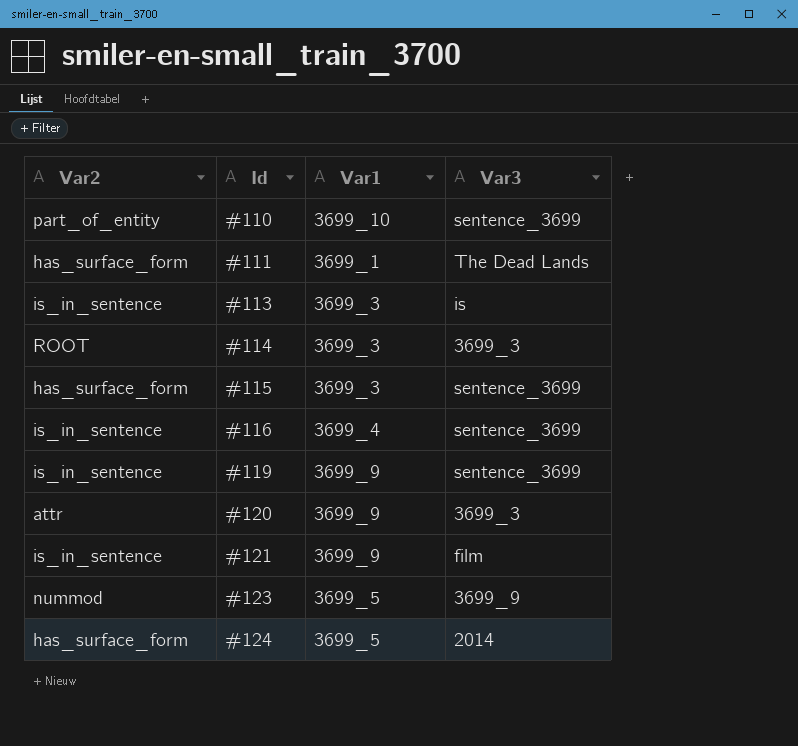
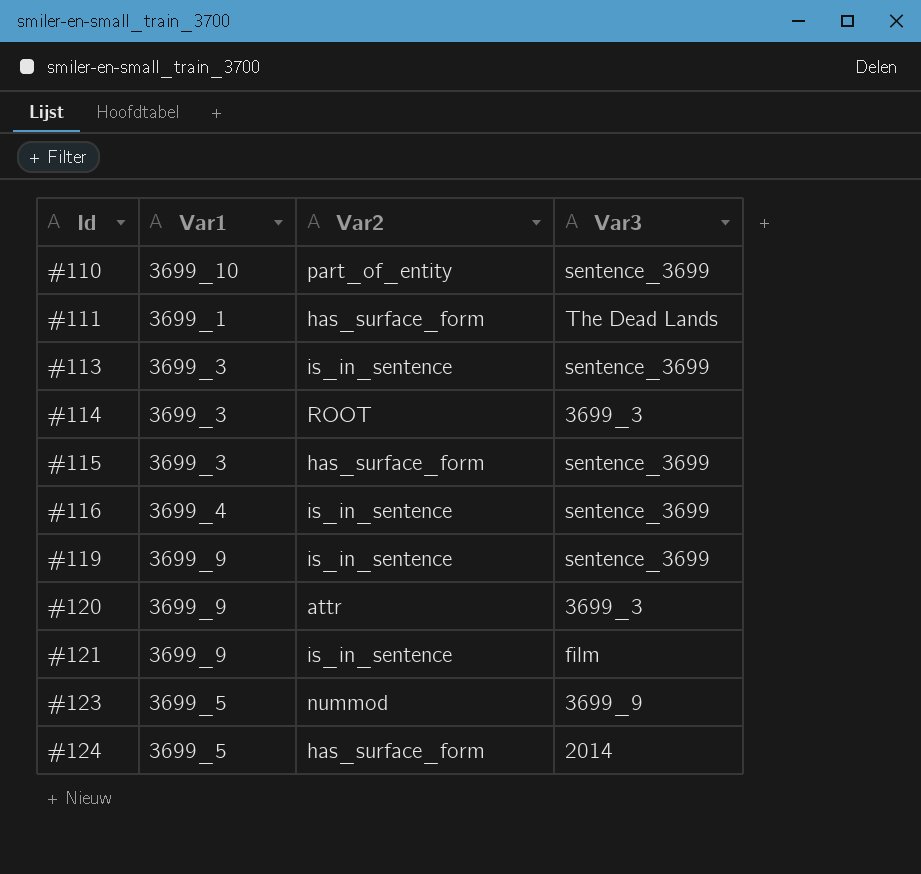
column Var2 | position: 1 -> 3
#113 | Var3: is -> sentence_3699

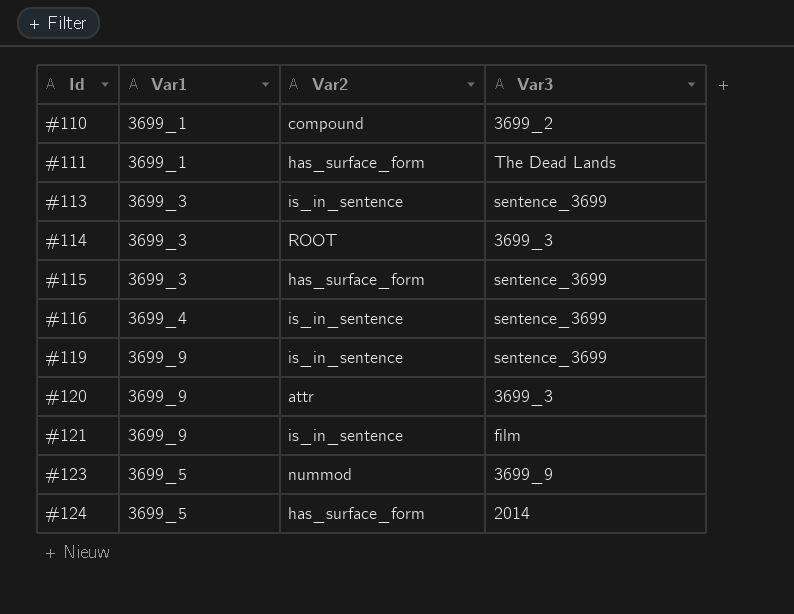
#110 | Var1: 3699_10 -> 3699_1
#110 | Var2: part_of_entity -> compound
#110 | Var3: sentence_3699 -> 3699_2

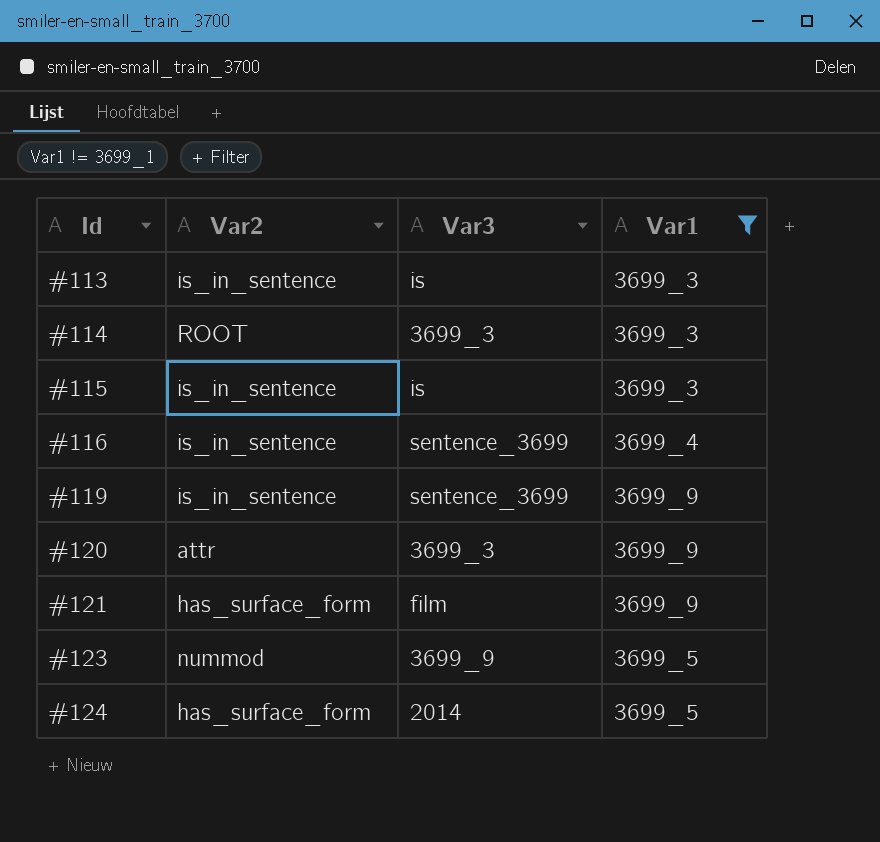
filter: none -> Var1 != 3699_1
column Var1 | position: 2 -> 4
#113 | Var3: sentence_3699 -> is
#115 | Var2: has_surface_form -> is_in_sentence
#115 | Var3: sentence_3699 -> is
#121 | Var2: is_in_sentence -> has_surface_form

